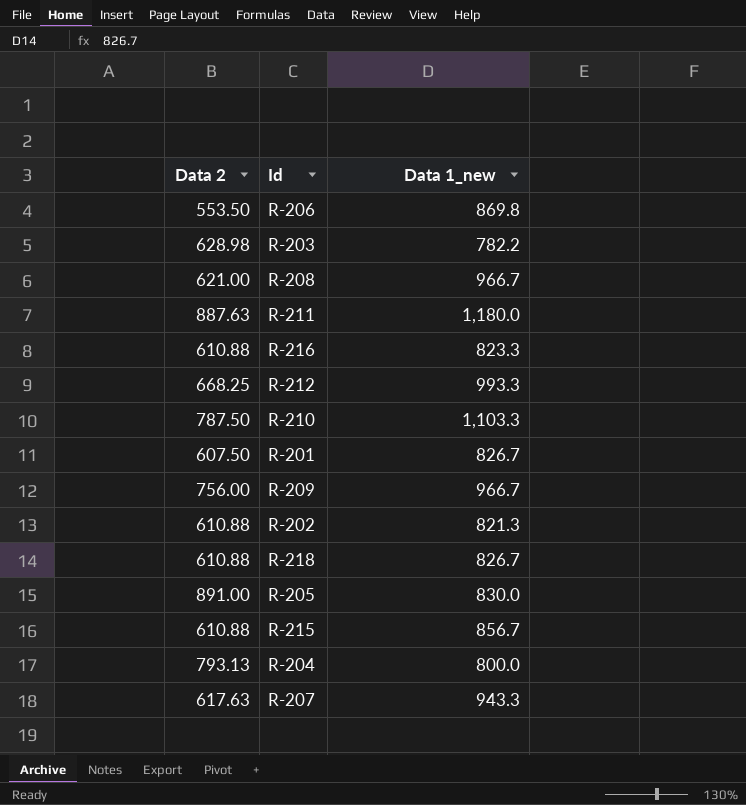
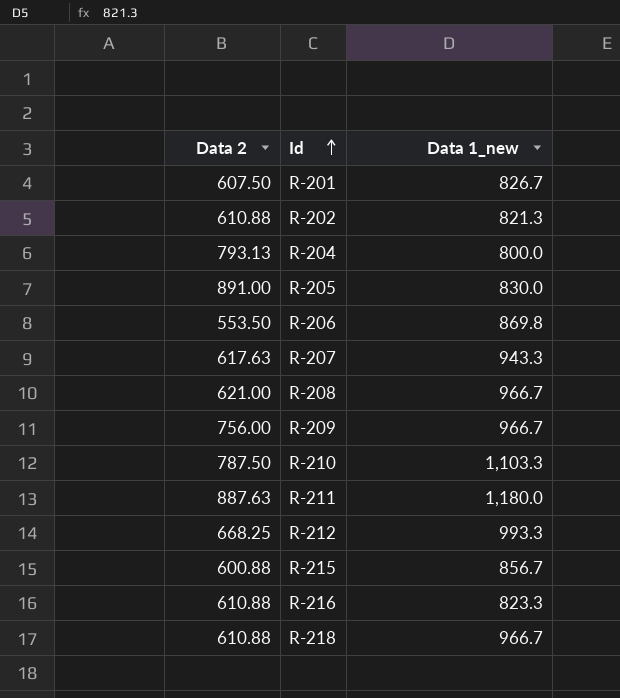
row order: none -> Id ascending
row R-203: 628.98 | 782.2 -> none
R-215 | Data 2: 610.88 -> 600.88
R-218 | Data 1_new: 826.7 -> 966.7

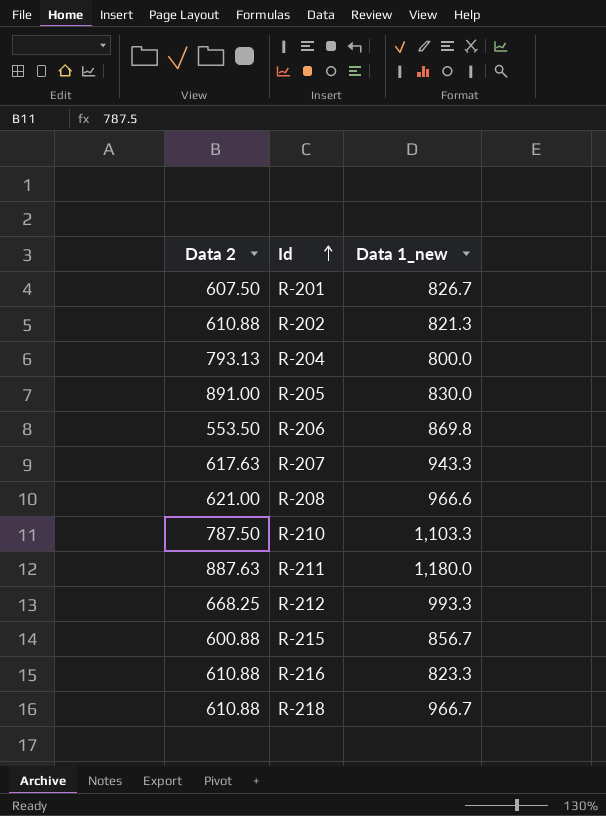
row R-209: 756.00 | 966.7 -> none
R-208 | Data 1_new: 966.7 -> 966.6

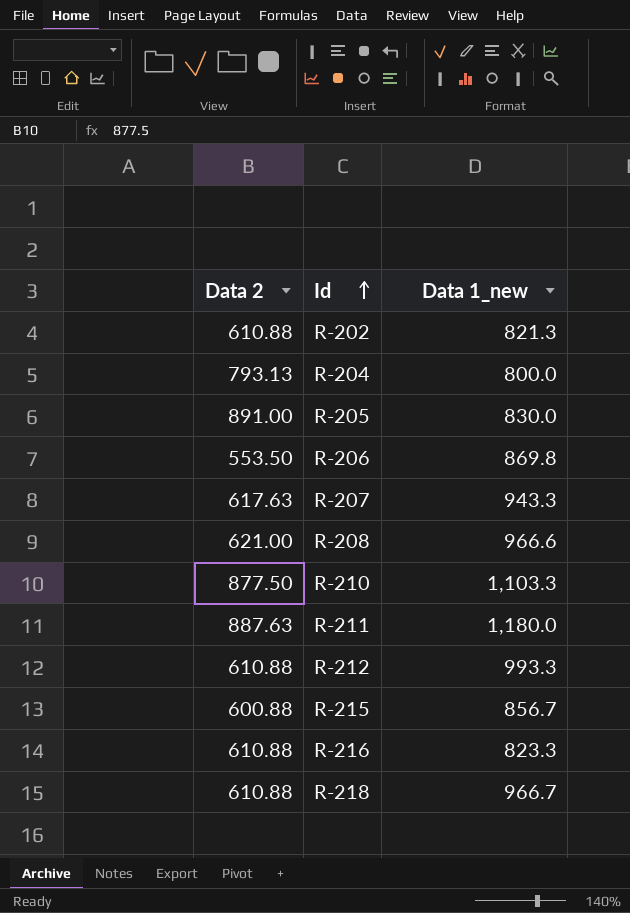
row R-201: 607.50 | 826.7 -> none
R-210 | Data 2: 787.50 -> 877.50
R-212 | Data 2: 668.25 -> 610.88

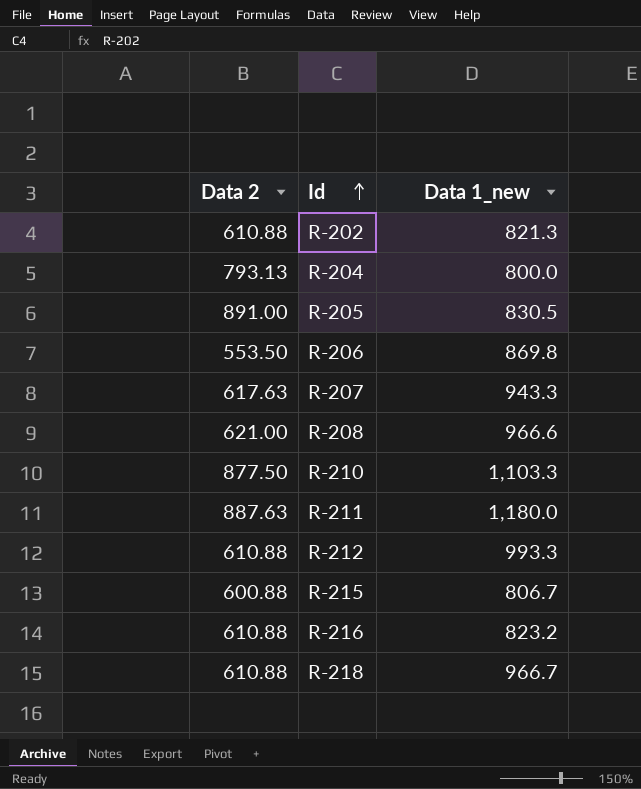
R-205 | Data 1_new: 830.0 -> 830.5
R-215 | Data 1_new: 856.7 -> 806.7
R-216 | Data 1_new: 823.3 -> 823.2

